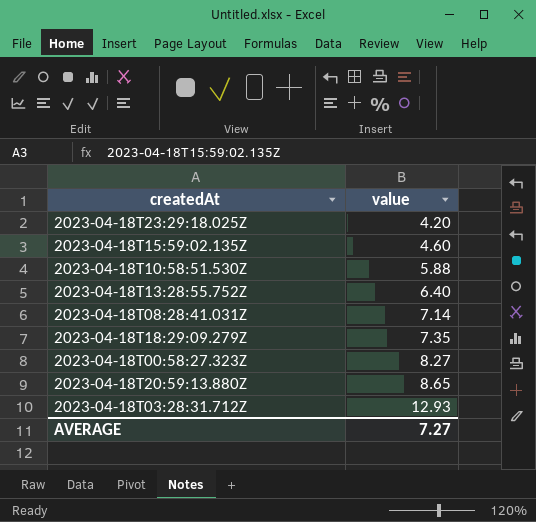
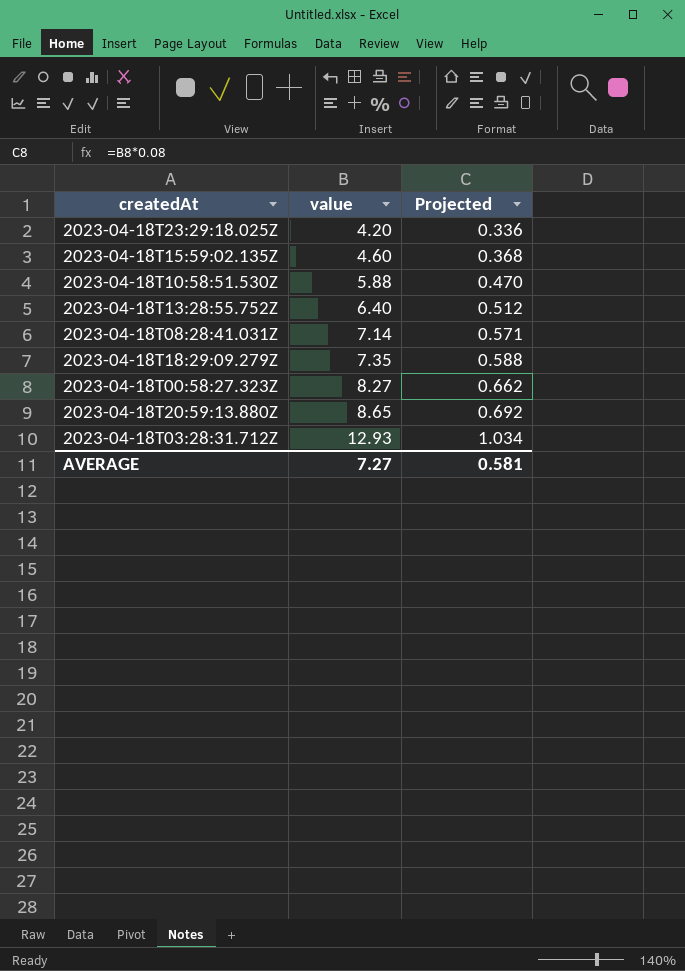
column Projected | formula: none -> [value] * 0.08

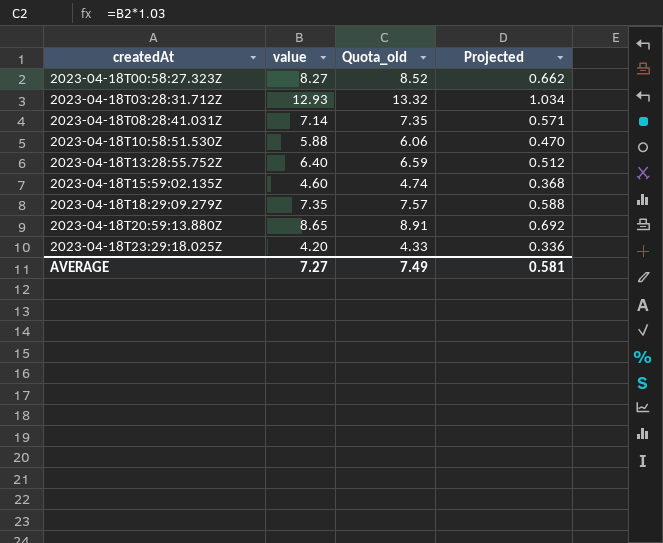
row order: value ascending -> createdAt ascending
column Quota_old | formula: none -> [value] * 1.03

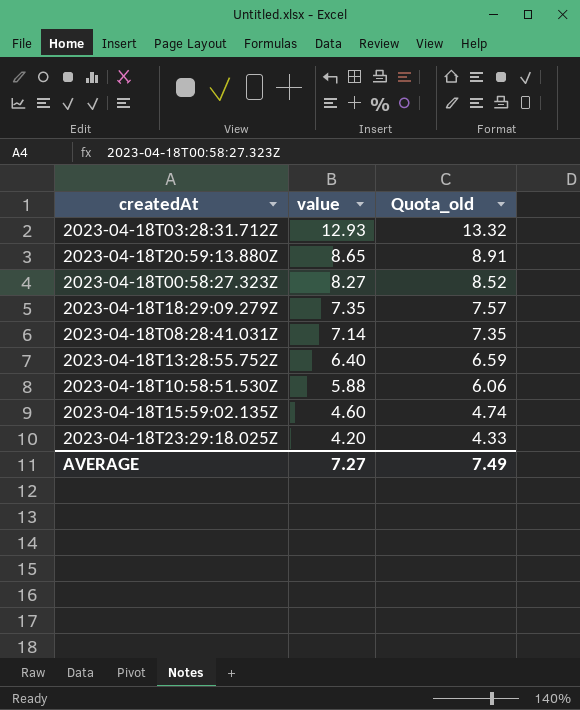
row order: createdAt ascending -> value descending
column Projected | formula: [value] * 0.08 -> none

